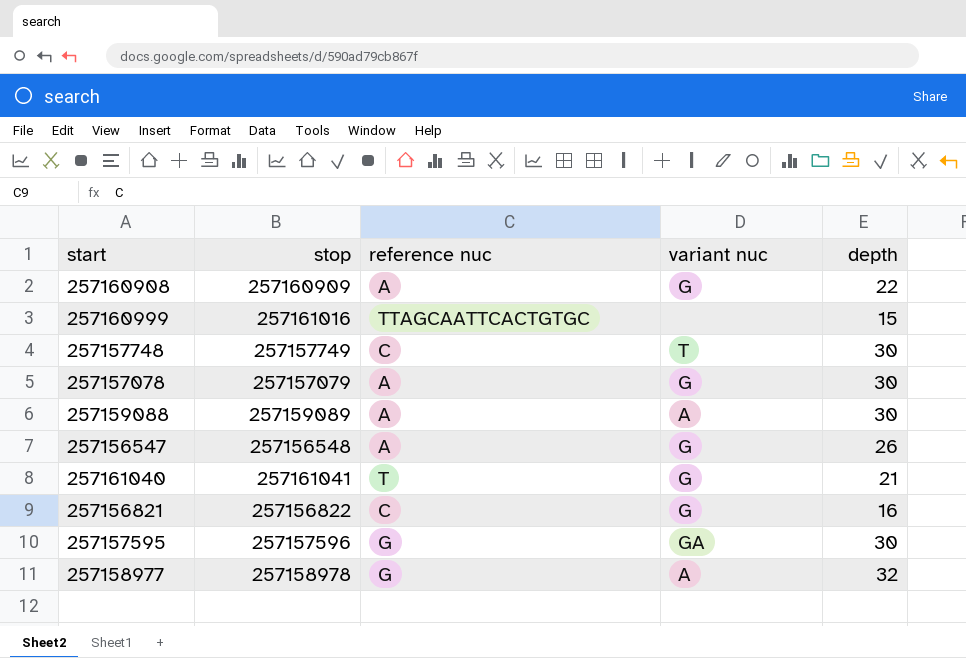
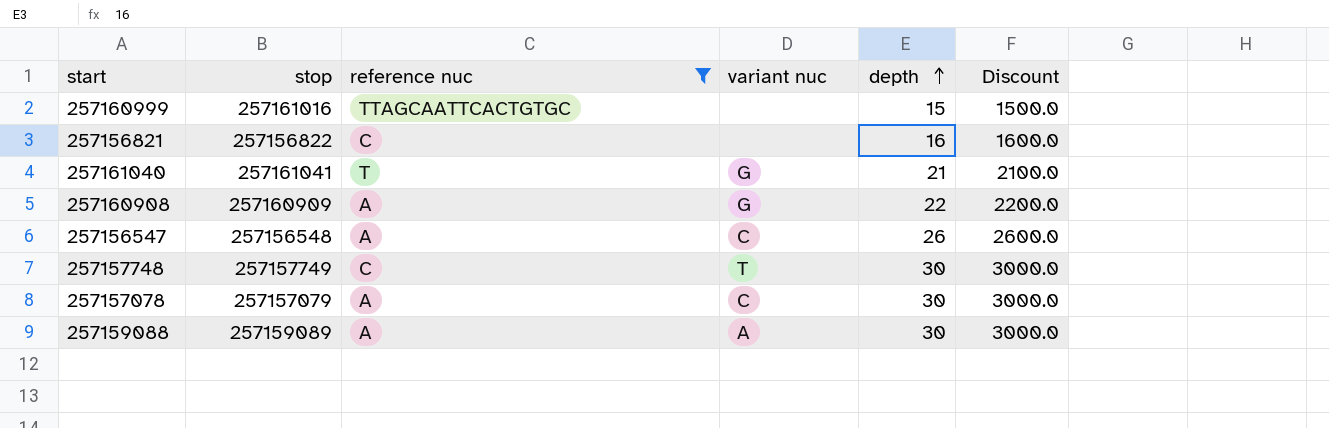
filter: none -> reference nuc != G
row order: none -> depth ascending
column Discount | formula: none -> [depth] * 100
257156821 | variant nuc: G -> none
257156547 | variant nuc: G -> C
257157078 | variant nuc: G -> C

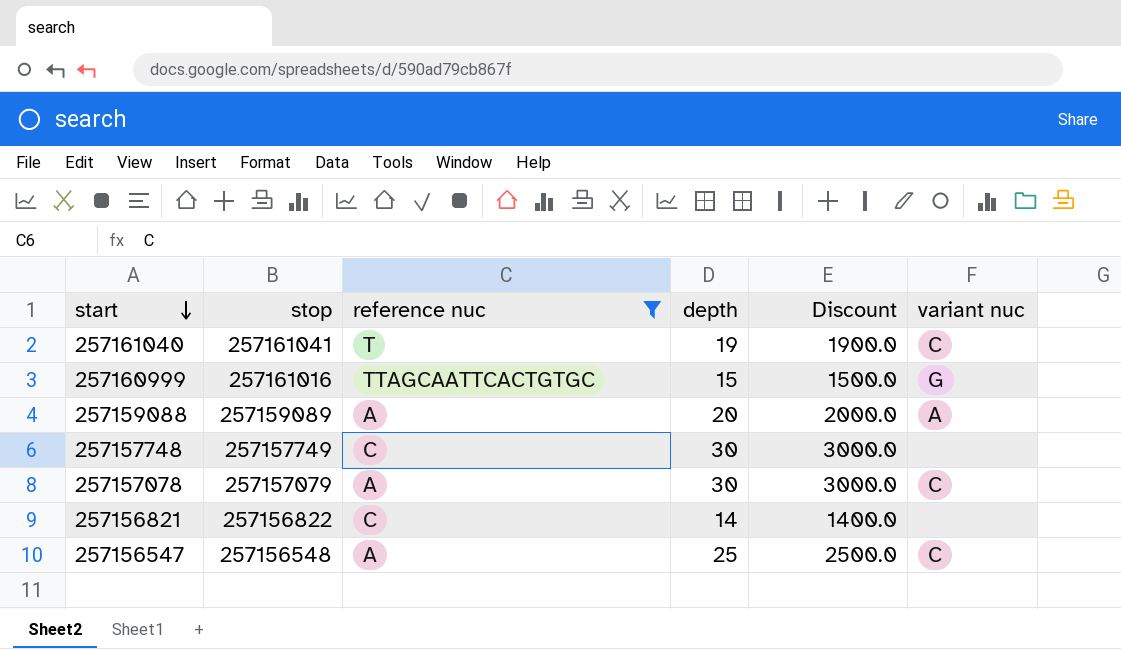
row order: depth ascending -> start descending
column variant nuc | position: 4 -> 6
row 257160908: 257160909 | A | G | 22 | 2200.0 -> none
257161040 | depth: 21 -> 19
257161040 | Discount: 2100.0 -> 1900.0
257161040 | variant nuc: G -> C
257160999 | variant nuc: none -> G
257159088 | depth: 30 -> 20
257159088 | Discount: 3000.0 -> 2000.0
257157748 | variant nuc: T -> none
257156821 | depth: 16 -> 14
257156821 | Discount: 1600.0 -> 1400.0
257156547 | depth: 26 -> 25
257156547 | Discount: 2600.0 -> 2500.0

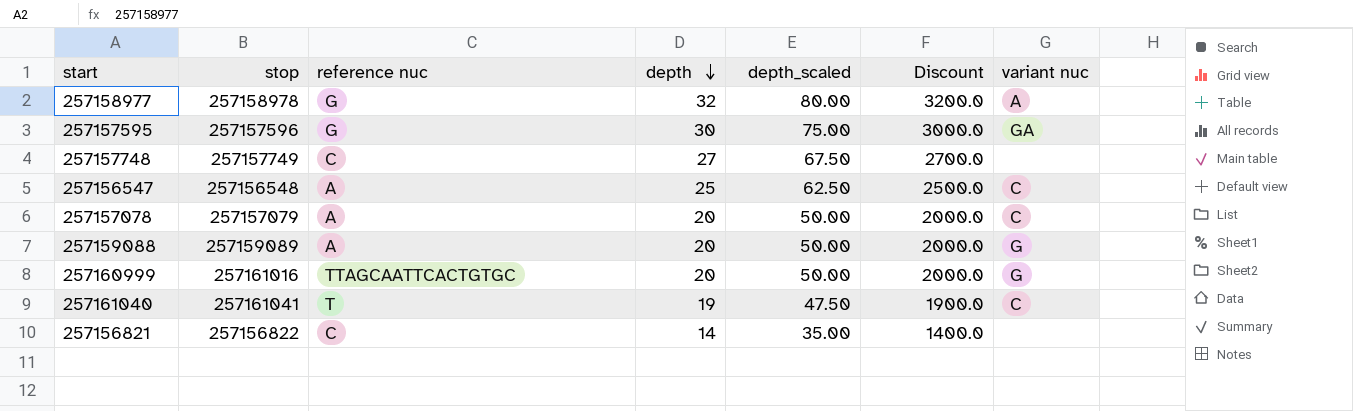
filter: reference nuc != G -> none
row order: start descending -> depth descending
column depth_scaled | formula: none -> [depth] * 2.5
257157748 | depth: 30 -> 27
257157748 | Discount: 3000.0 -> 2700.0
257157078 | depth: 30 -> 20
257157078 | Discount: 3000.0 -> 2000.0
257159088 | variant nuc: A -> G
257160999 | depth: 15 -> 20
257160999 | Discount: 1500.0 -> 2000.0

